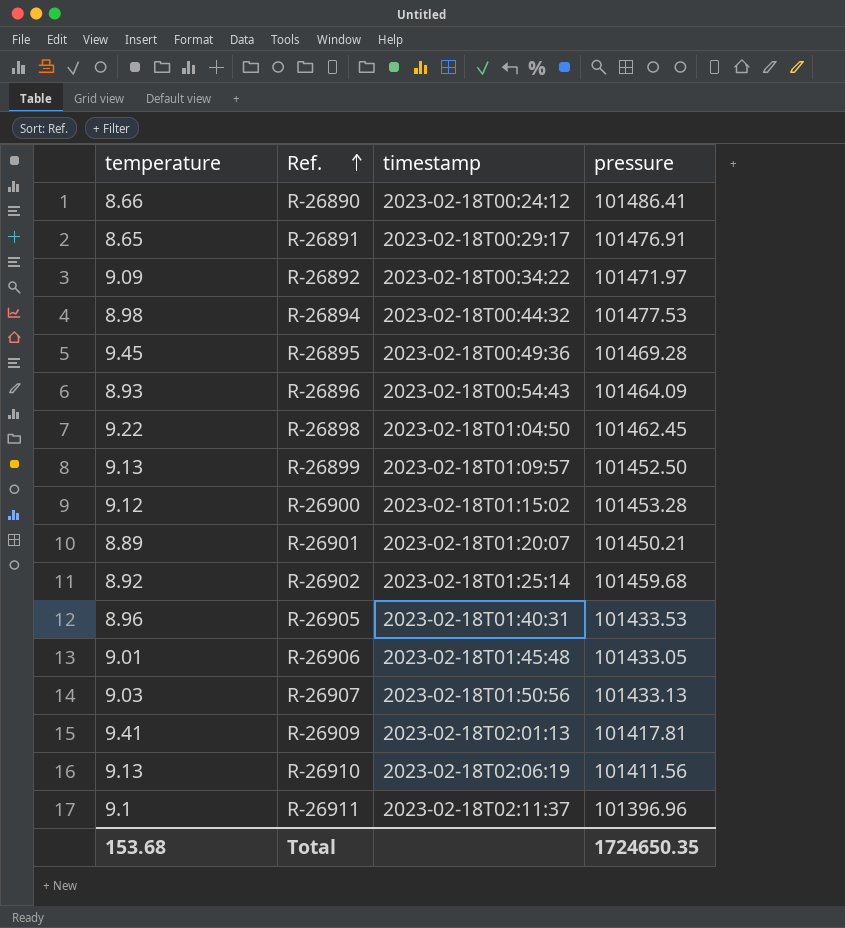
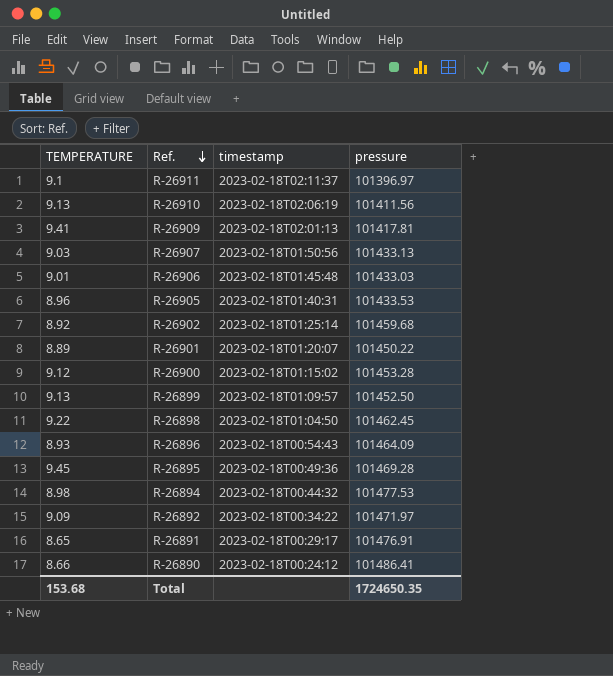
row order: Ref. ascending -> Ref. descending
column name: temperature -> TEMPERATURE
R-26911 | pressure: 101396.96 -> 101396.97
R-26906 | pressure: 101433.05 -> 101433.03
R-26901 | pressure: 101450.21 -> 101450.22

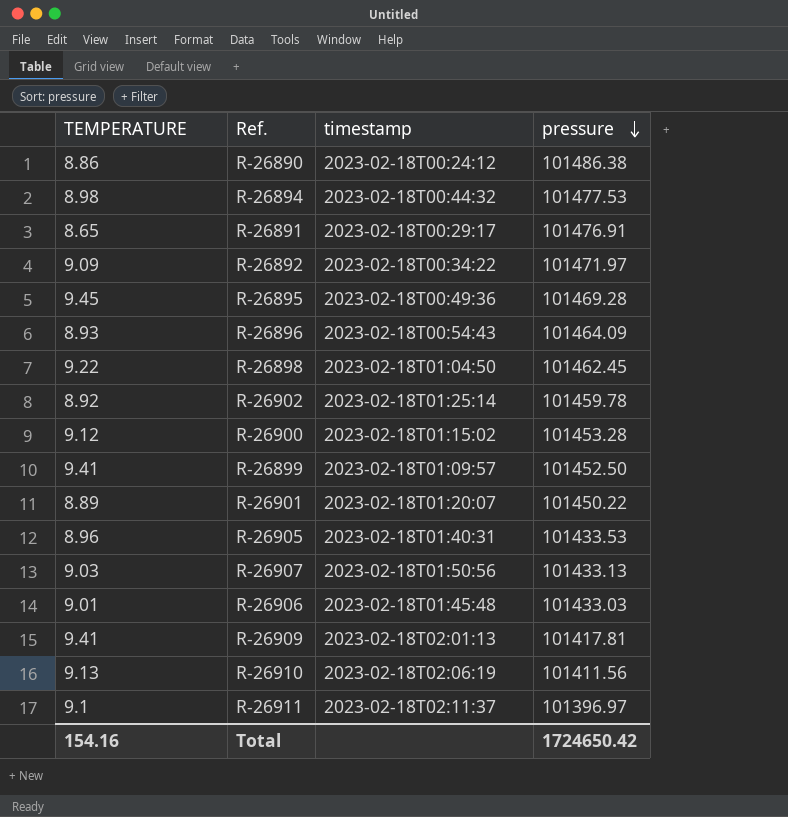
row order: Ref. descending -> pressure descending
R-26890 | TEMPERATURE: 8.66 -> 8.86
R-26890 | pressure: 101486.41 -> 101486.38
R-26902 | pressure: 101459.68 -> 101459.78
R-26899 | TEMPERATURE: 9.13 -> 9.41
Total | TEMPERATURE: 153.68 -> 154.16
Total | pressure: 1724650.35 -> 1724650.42

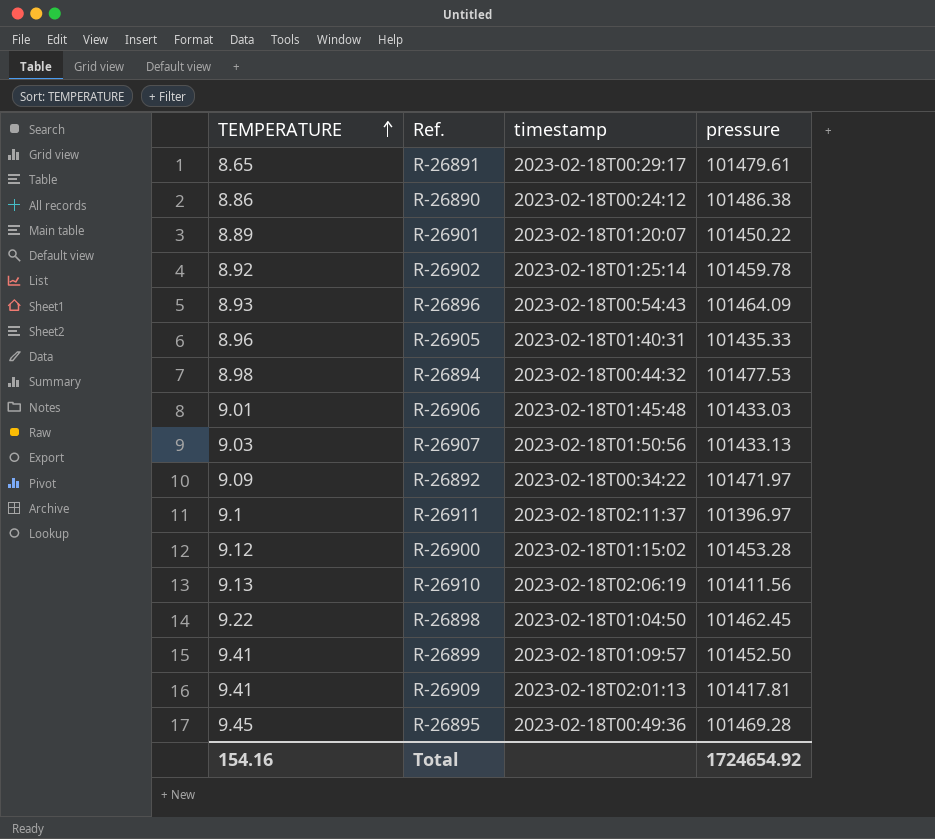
row order: pressure descending -> TEMPERATURE ascending
R-26891 | pressure: 101476.91 -> 101479.61
R-26905 | pressure: 101433.53 -> 101435.33
Total | pressure: 1724650.42 -> 1724654.92

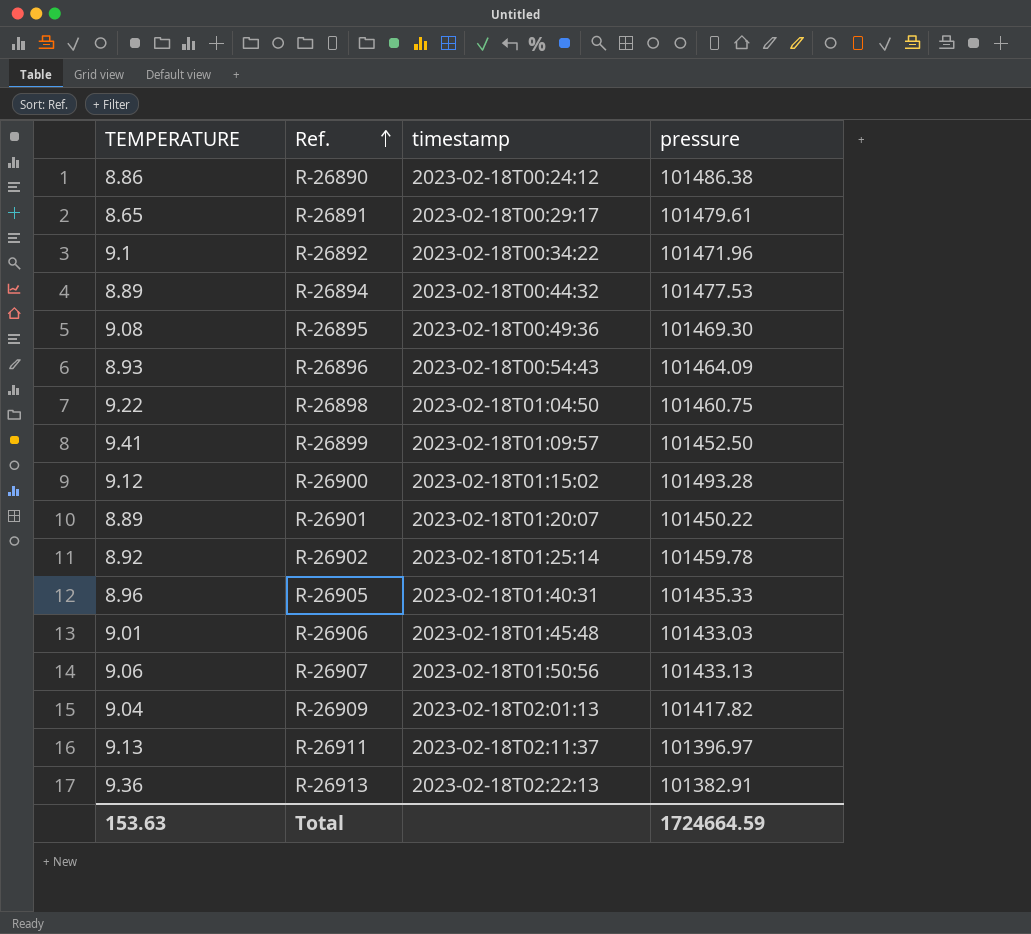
row order: TEMPERATURE ascending -> Ref. ascending
row R-26910: 9.13 | 2023-02-18T02:06:19 | 101411.56 -> none
R-26892 | TEMPERATURE: 9.09 -> 9.1
R-26892 | pressure: 101471.97 -> 101471.96
R-26894 | TEMPERATURE: 8.98 -> 8.89
R-26895 | TEMPERATURE: 9.45 -> 9.08
R-26895 | pressure: 101469.28 -> 101469.30
R-26898 | pressure: 101462.45 -> 101460.75
R-26900 | pressure: 101453.28 -> 101493.28
R-26907 | TEMPERATURE: 9.03 -> 9.06
R-26909 | TEMPERATURE: 9.41 -> 9.04
R-26909 | pressure: 101417.81 -> 101417.82
R-26911 | TEMPERATURE: 9.1 -> 9.13
row R-26913: none -> 9.36 | 2023-02-18T02:22:13 | 101382.91
Total | TEMPERATURE: 154.16 -> 153.63
Total | pressure: 1724654.92 -> 1724664.59

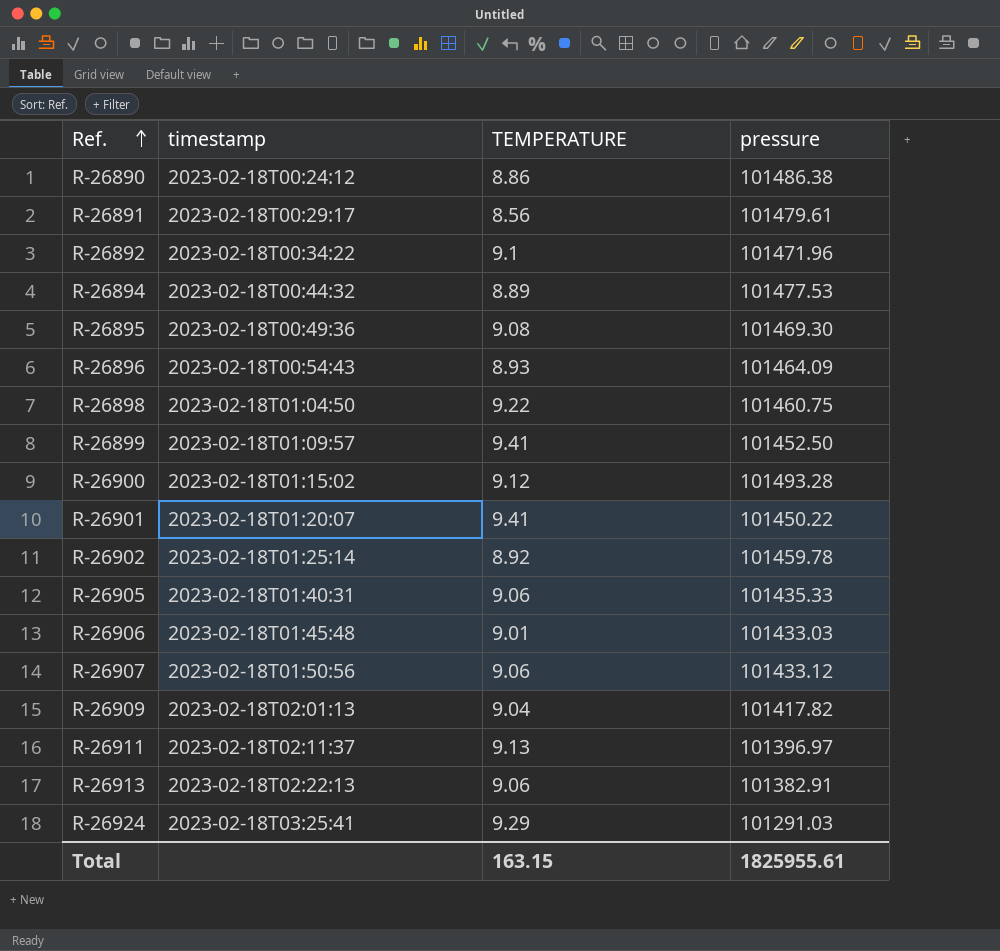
column TEMPERATURE | position: 1 -> 3
R-26891 | TEMPERATURE: 8.65 -> 8.56
R-26901 | TEMPERATURE: 8.89 -> 9.41
R-26905 | TEMPERATURE: 8.96 -> 9.06
R-26907 | pressure: 101433.13 -> 101433.12
R-26913 | TEMPERATURE: 9.36 -> 9.06
row R-26924: none -> 2023-02-18T03:25:41 | 9.29 | 101291.03
Total | TEMPERATURE: 153.63 -> 163.15
Total | pressure: 1724664.59 -> 1825955.61

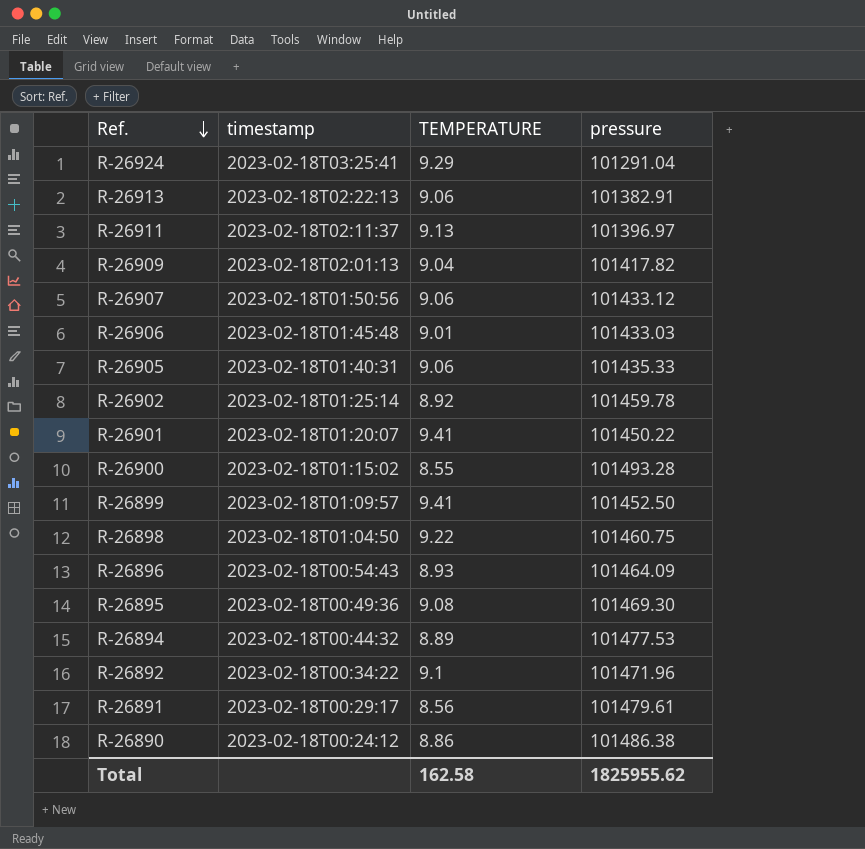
row order: Ref. ascending -> Ref. descending
R-26924 | pressure: 101291.03 -> 101291.04
R-26900 | TEMPERATURE: 9.12 -> 8.55
Total | TEMPERATURE: 163.15 -> 162.58
Total | pressure: 1825955.61 -> 1825955.62

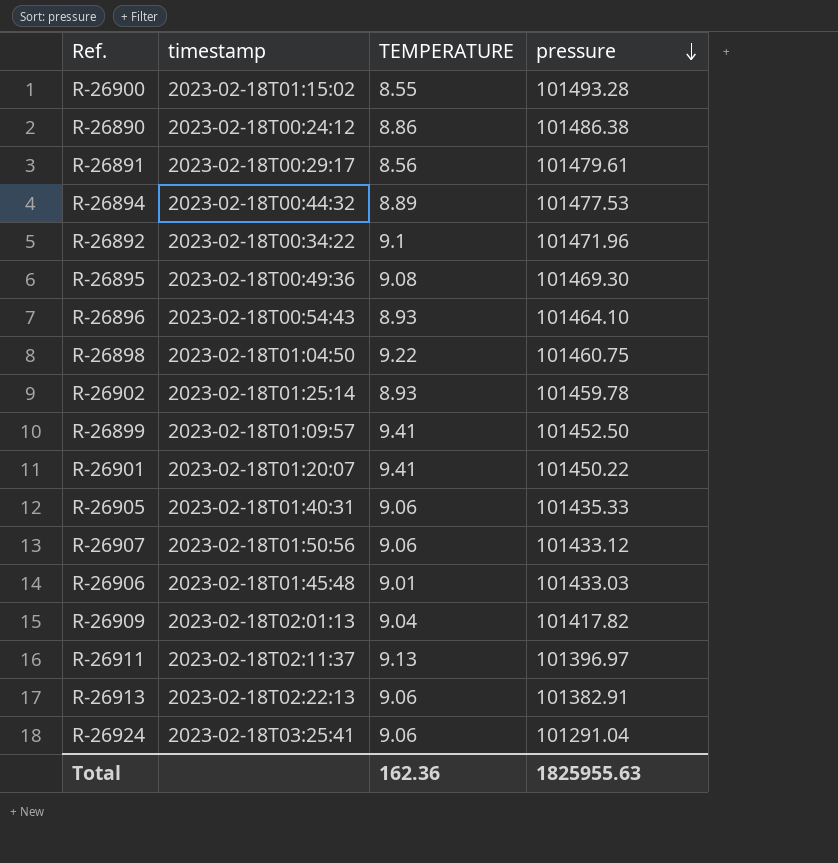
row order: Ref. descending -> pressure descending
R-26896 | pressure: 101464.09 -> 101464.10
R-26902 | TEMPERATURE: 8.92 -> 8.93
R-26924 | TEMPERATURE: 9.29 -> 9.06
Total | TEMPERATURE: 162.58 -> 162.36
Total | pressure: 1825955.62 -> 1825955.63

